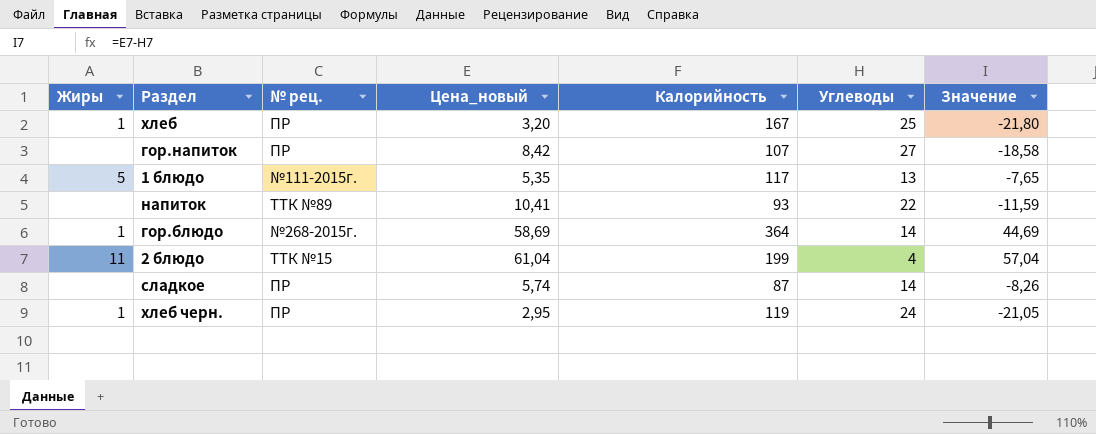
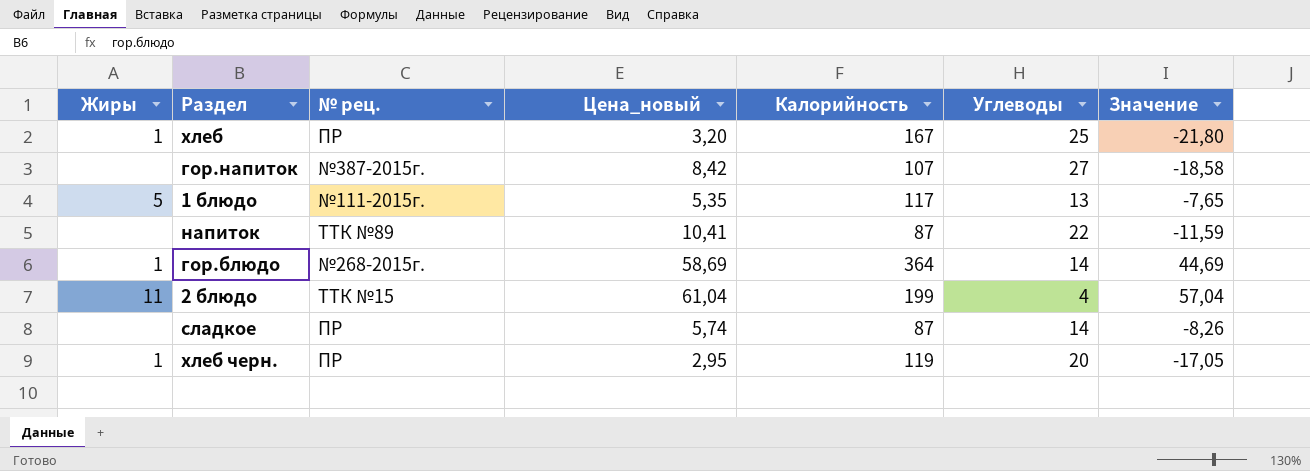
гор.напиток | № рец.: ПР -> №387-2015г.
напиток | Калорийность: 93 -> 87
хлеб черн. | Углеводы: 24 -> 20
хлеб черн. | Значение: -21,05 -> -17,05

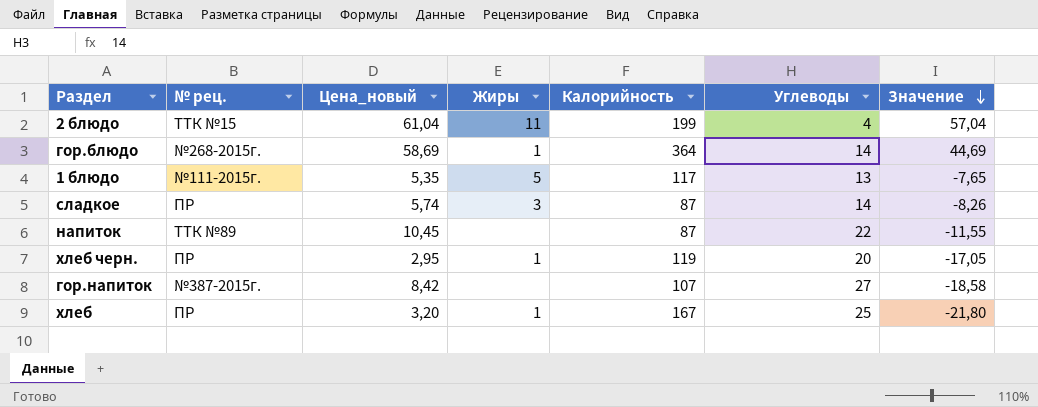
row order: none -> Значение descending
column Жиры | position: 1 -> 4
сладкое | Жиры: none -> 3
напиток | Цена_новый: 10,41 -> 10,45
напиток | Значение: -11,59 -> -11,55

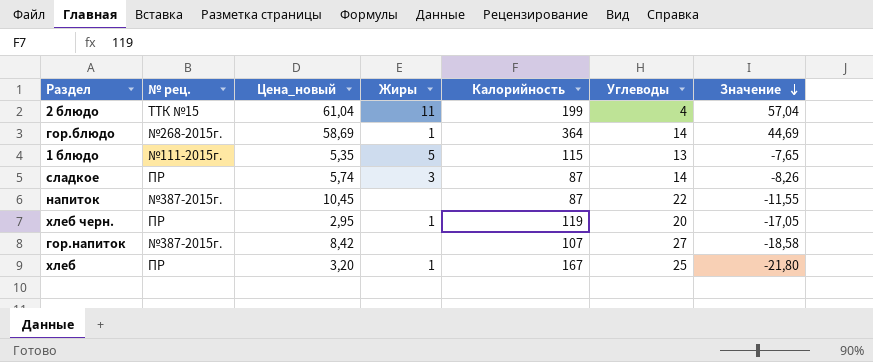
1 блюдо | Калорийность: 117 -> 115
напиток | № рец.: ТТК №89 -> №387-2015г.

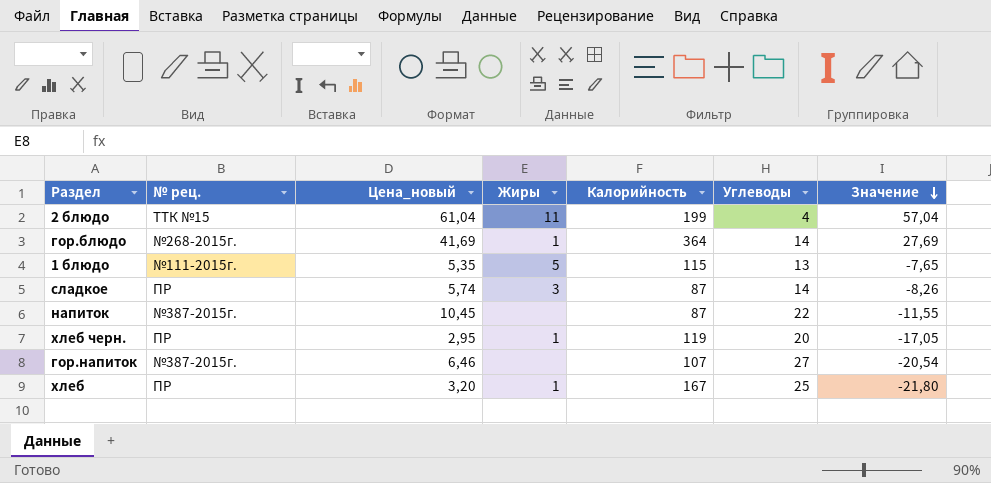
гор.блюдо | Цена_новый: 58,69 -> 41,69
гор.блюдо | Значение: 44,69 -> 27,69
гор.напиток | Цена_новый: 8,42 -> 6,46
гор.напиток | Значение: -18,58 -> -20,54

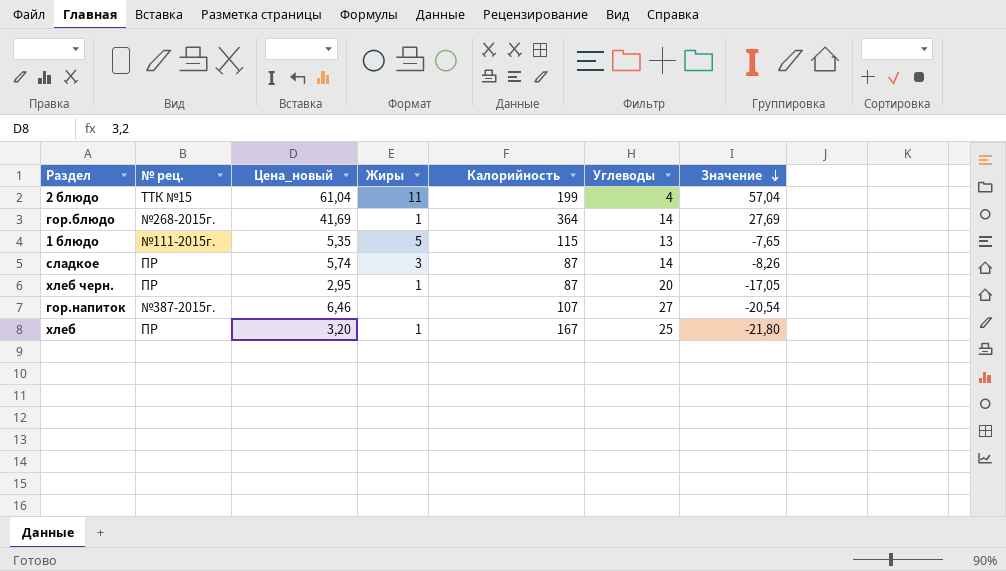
row напиток: №387-2015г. | 10,45 | none | 87 | 22 | -11,55 -> none
хлеб черн. | Калорийность: 119 -> 87

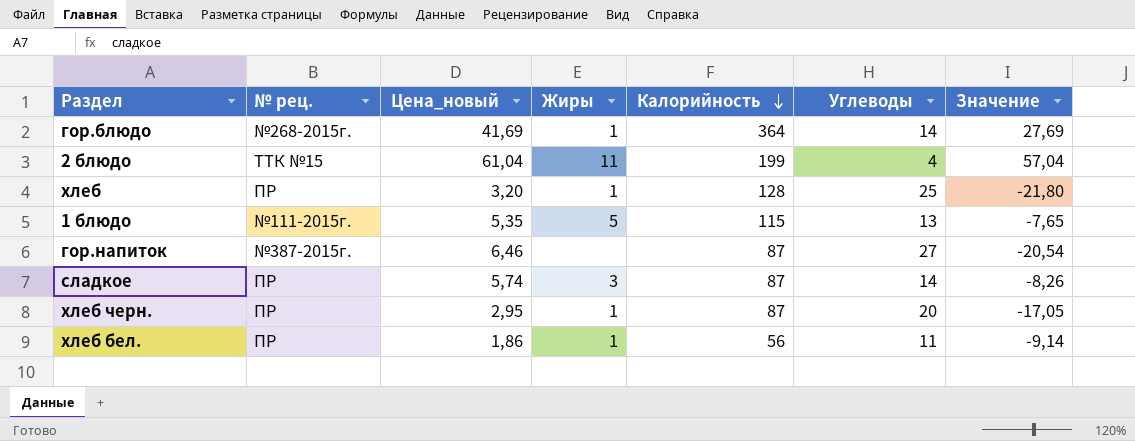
row order: Значение descending -> Калорийность descending
хлеб | Калорийность: 167 -> 128
гор.напиток | Калорийность: 107 -> 87
row хлеб бел.: none -> ПР | 1,86 | 1 | 56 | 11 | -9,14

